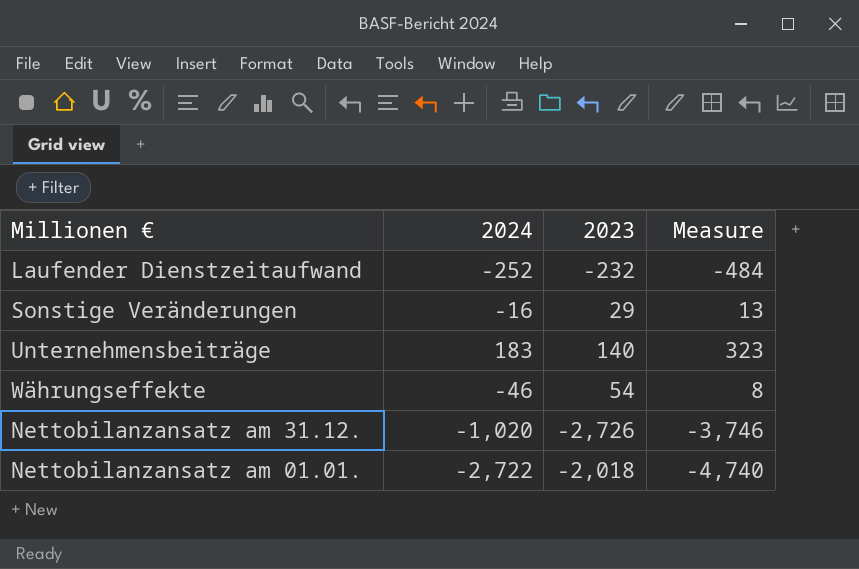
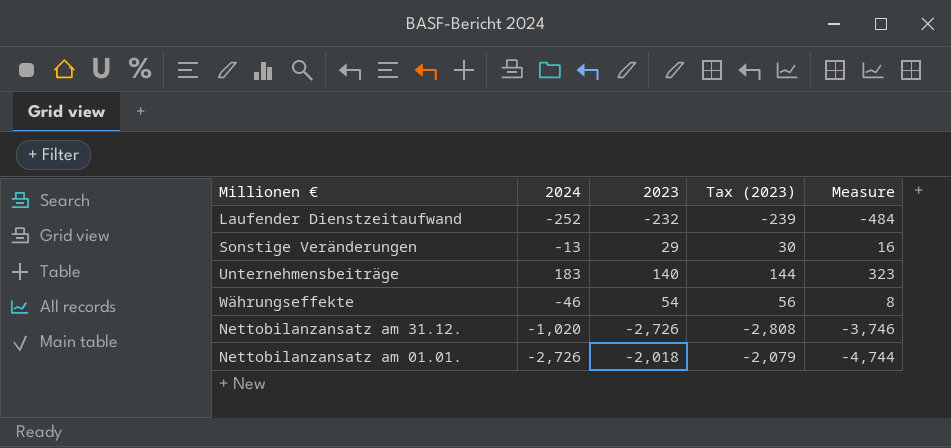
column Tax (2023) | formula: none -> [2023] * 1.03
Sonstige Veränderungen | 2024: -16 -> -13
Sonstige Veränderungen | Measure: 13 -> 16
Nettobilanzansatz am 01.01. | 2024: -2,722 -> -2,726
Nettobilanzansatz am 01.01. | Measure: -4,740 -> -4,744

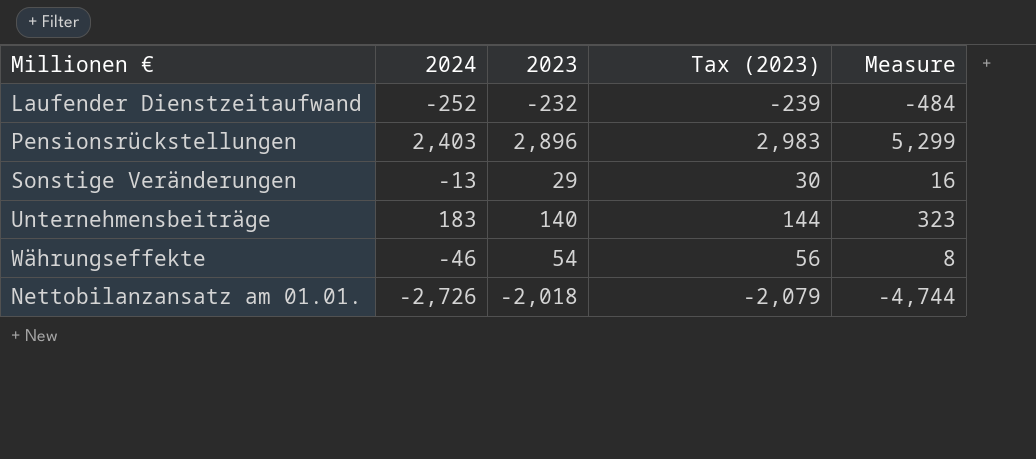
row Nettobilanzansatz am 31.12.: -1,020 | -2,726 | -2,808 | -3,746 -> none
row Pensionsrückstellungen: none -> 2,403 | 2,896 | 2,983 | 5,299

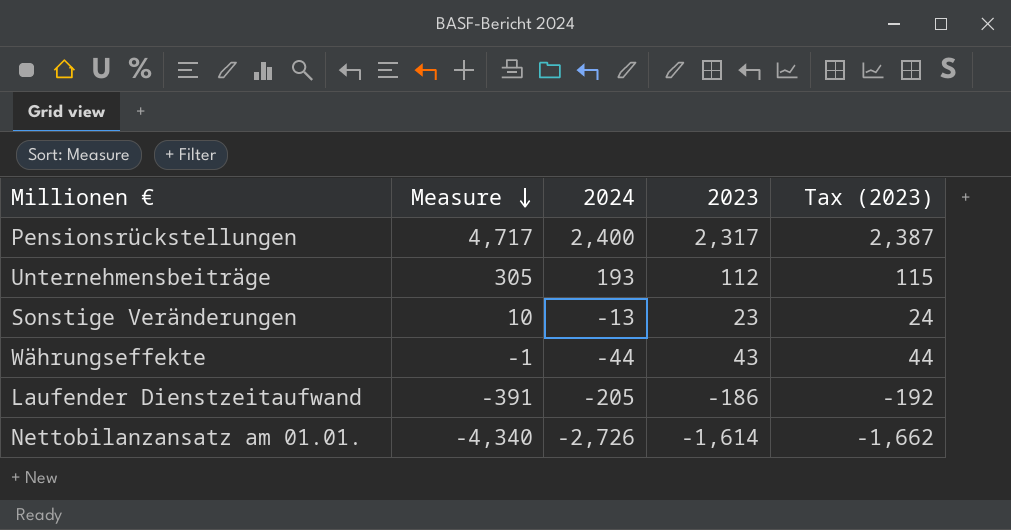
row order: none -> Measure descending
column Measure | position: 5 -> 2
Pensionsrückstellungen | Measure: 5,299 -> 4,717
Pensionsrückstellungen | 2024: 2,403 -> 2,400
Pensionsrückstellungen | 2023: 2,896 -> 2,317
Pensionsrückstellungen | Tax (2023): 2,983 -> 2,387
Unternehmensbeiträge | Measure: 323 -> 305
Unternehmensbeiträge | 2024: 183 -> 193
Unternehmensbeiträge | 2023: 140 -> 112
Unternehmensbeiträge | Tax (2023): 144 -> 115
Sonstige Veränderungen | Measure: 16 -> 10
Sonstige Veränderungen | 2023: 29 -> 23
Sonstige Veränderungen | Tax (2023): 30 -> 24
Währungseffekte | Measure: 8 -> -1
Währungseffekte | 2024: -46 -> -44
Währungseffekte | 2023: 54 -> 43
Währungseffekte | Tax (2023): 56 -> 44
Laufender Dienstzeitaufwand | Measure: -484 -> -391
Laufender Dienstzeitaufwand | 2024: -252 -> -205
Laufender Dienstzeitaufwand | 2023: -232 -> -186
Laufender Dienstzeitaufwand | Tax (2023): -239 -> -192
Nettobilanzansatz am 01.01. | Measure: -4,744 -> -4,340
Nettobilanzansatz am 01.01. | 2023: -2,018 -> -1,614
Nettobilanzansatz am 01.01. | Tax (2023): -2,079 -> -1,662

